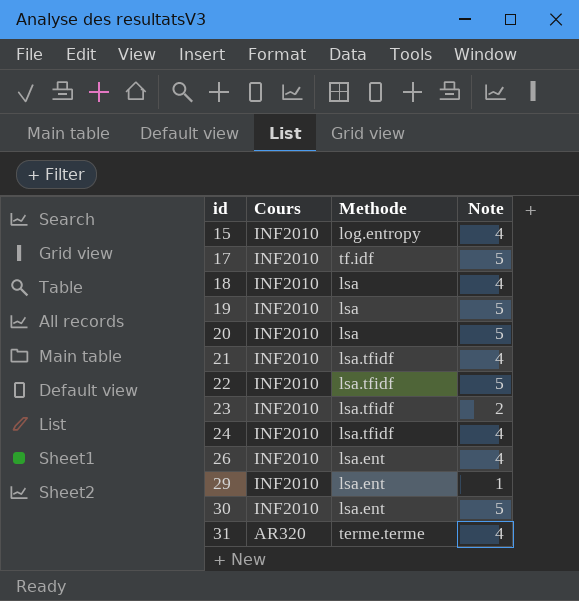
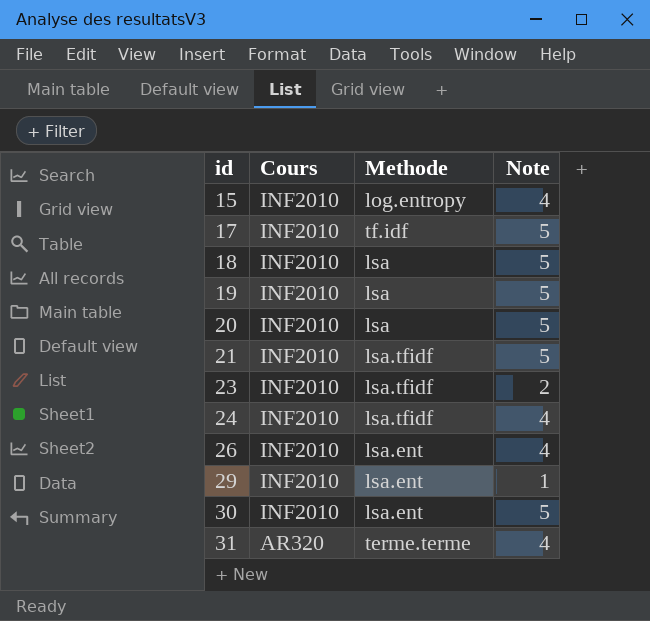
row 22: INF2010 | lsa.tfidf | 5 -> none
18 | Note: 4 -> 5
21 | Note: 4 -> 5

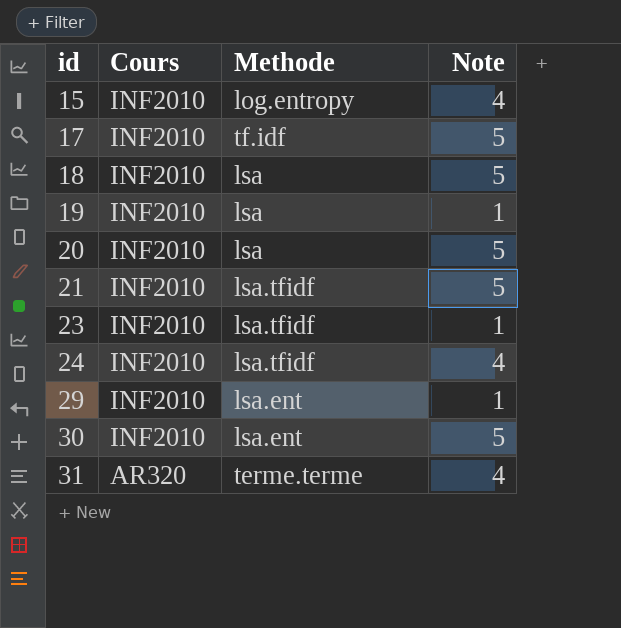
row 26: INF2010 | lsa.ent | 4 -> none
19 | Note: 5 -> 1
23 | Note: 2 -> 1

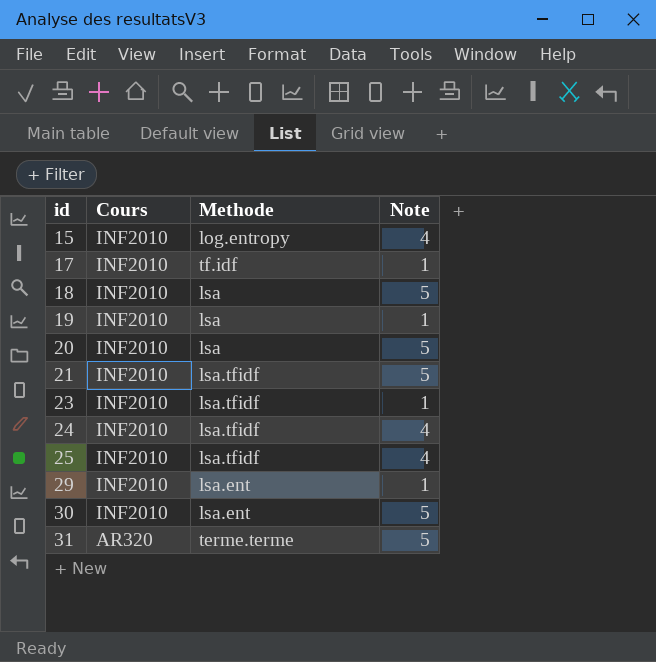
17 | Note: 5 -> 1
row 25: none -> INF2010 | lsa.tfidf | 4
31 | Note: 4 -> 5

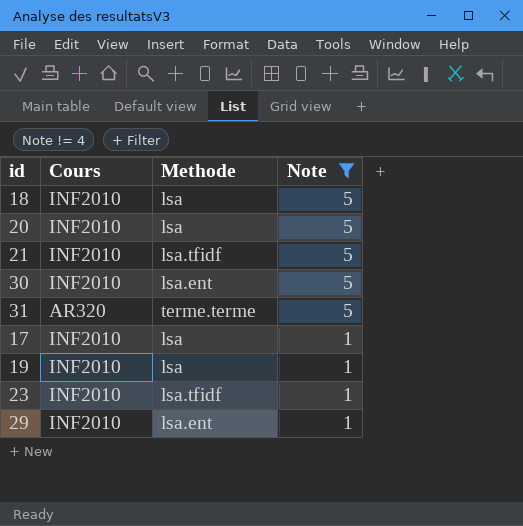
filter: none -> Note != 4
row order: id ascending -> Note descending
17 | Methode: tf.idf -> lsa

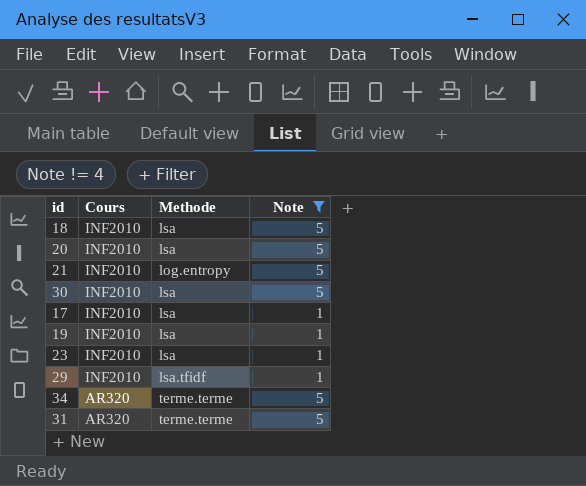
row order: Note descending -> Cours descending
21 | Methode: lsa.tfidf -> log.entropy
30 | Methode: lsa.ent -> lsa
23 | Methode: lsa.tfidf -> lsa
29 | Methode: lsa.ent -> lsa.tfidf
row 34: none -> AR320 | terme.terme | 5

